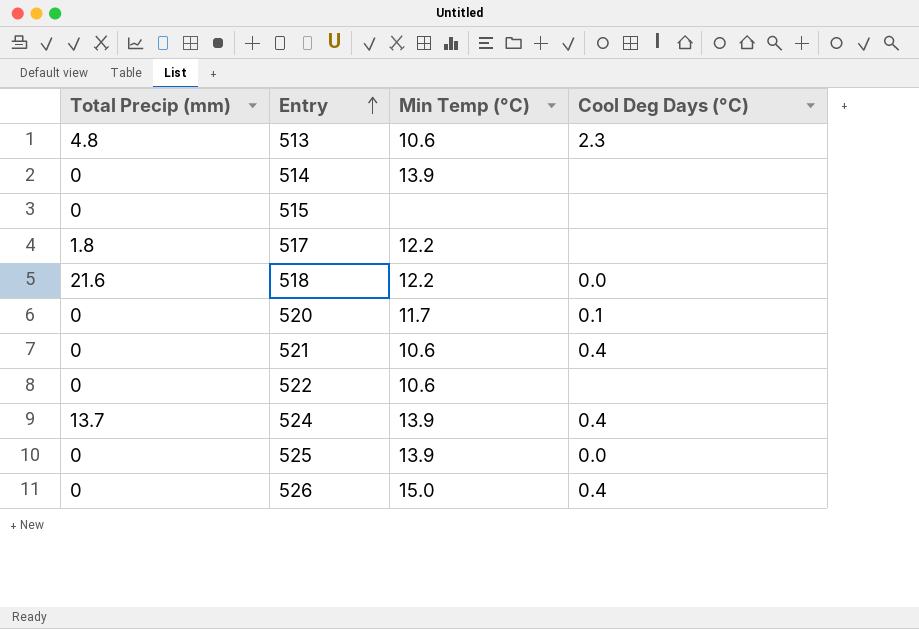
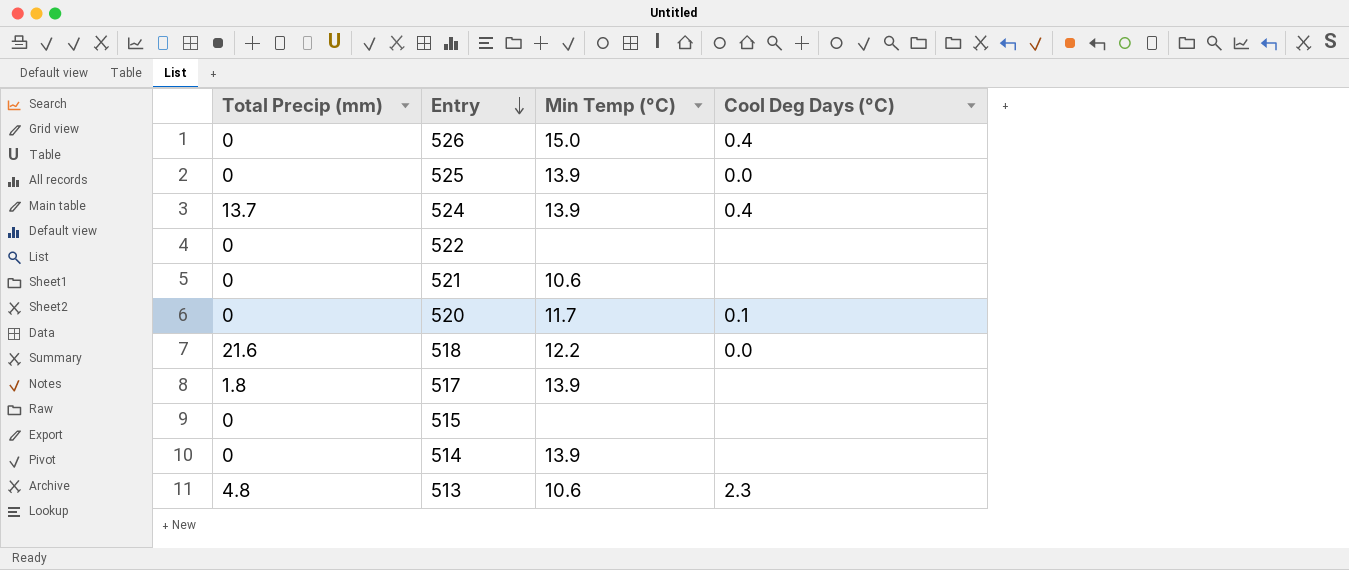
row order: Entry ascending -> Entry descending
522 | Min Temp (°C): 10.6 -> none
521 | Cool Deg Days (°C): 0.4 -> none
517 | Min Temp (°C): 12.2 -> 13.9

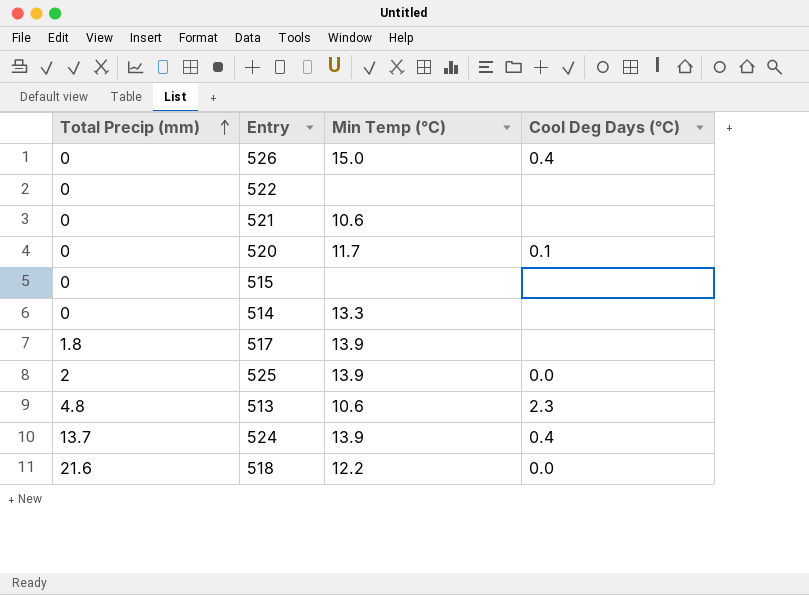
row order: Entry descending -> Total Precip (mm) ascending
514 | Min Temp (°C): 13.9 -> 13.3
525 | Total Precip (mm): 0 -> 2

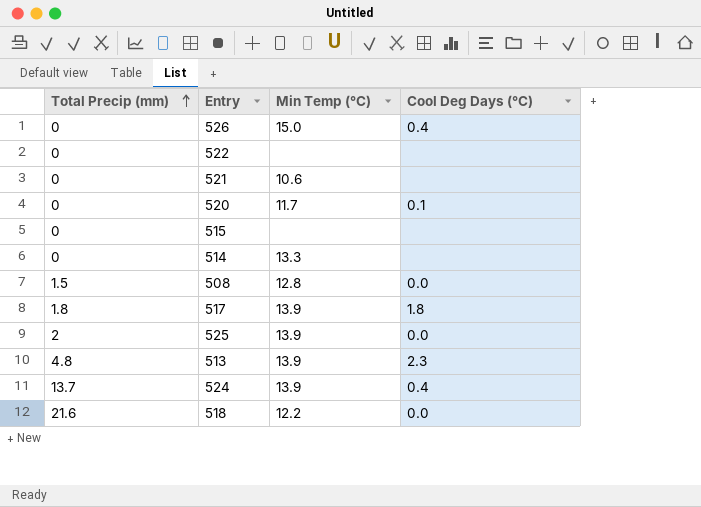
row 508: none -> 1.5 | 12.8 | 0.0
517 | Cool Deg Days (°C): none -> 1.8
513 | Min Temp (°C): 10.6 -> 13.9

